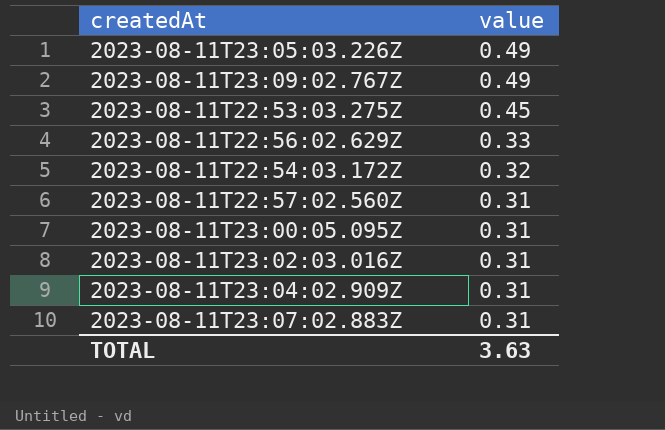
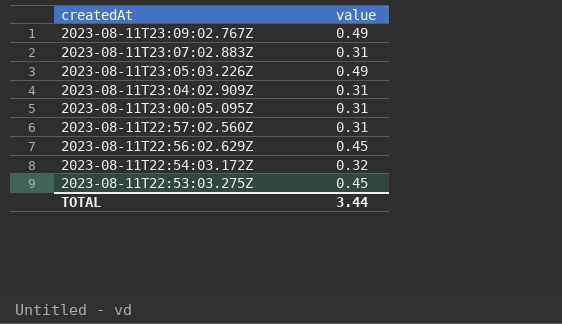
row order: value descending -> createdAt descending
row 2023-08-11T23:02:03.016Z: 0.31 -> none
2023-08-11T22:56:02.629Z | value: 0.33 -> 0.45
TOTAL | value: 3.63 -> 3.44

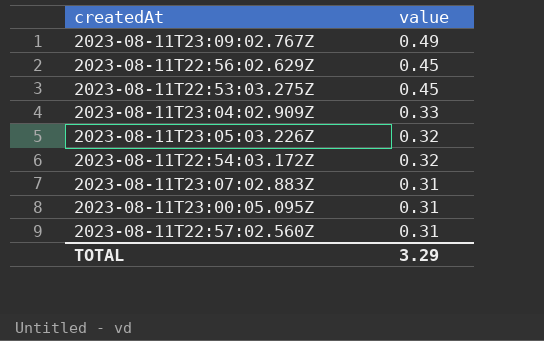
row order: createdAt descending -> value descending
2023-08-11T23:04:02.909Z | value: 0.31 -> 0.33
2023-08-11T23:05:03.226Z | value: 0.49 -> 0.32
TOTAL | value: 3.44 -> 3.29

